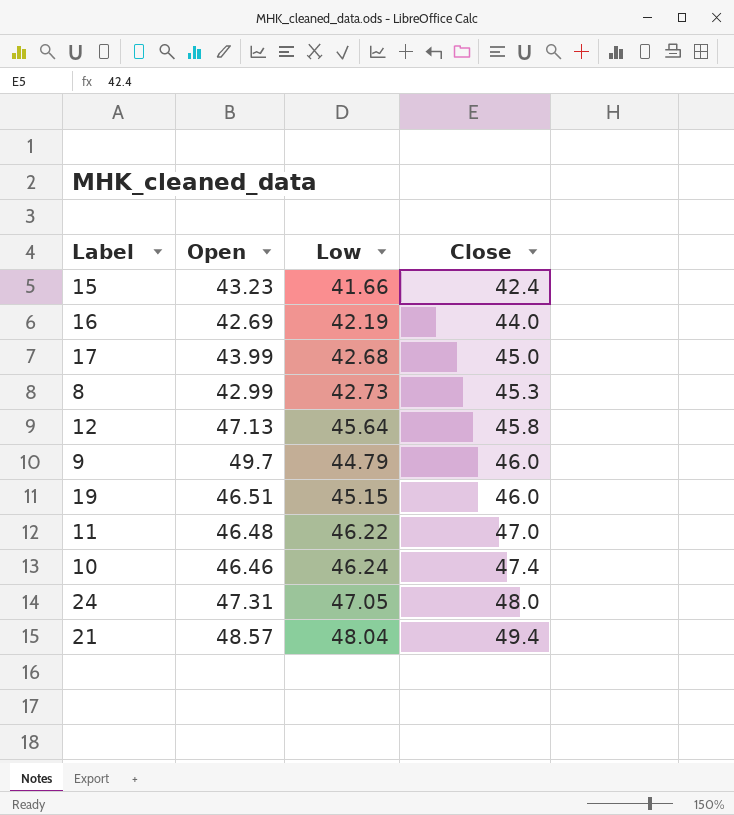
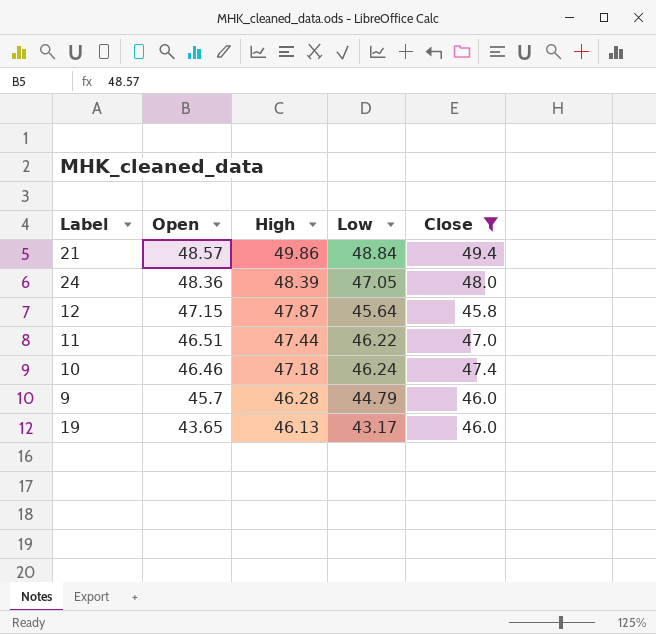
filter: none -> Close >= 45.8
row order: Close ascending -> Open descending
column High | position: none -> 3
21 | Low: 48.04 -> 48.84
24 | Open: 47.31 -> 48.36
12 | Open: 47.13 -> 47.15
11 | Open: 46.48 -> 46.51
9 | Open: 49.7 -> 45.7
19 | Open: 46.51 -> 43.65
19 | Low: 45.15 -> 43.17

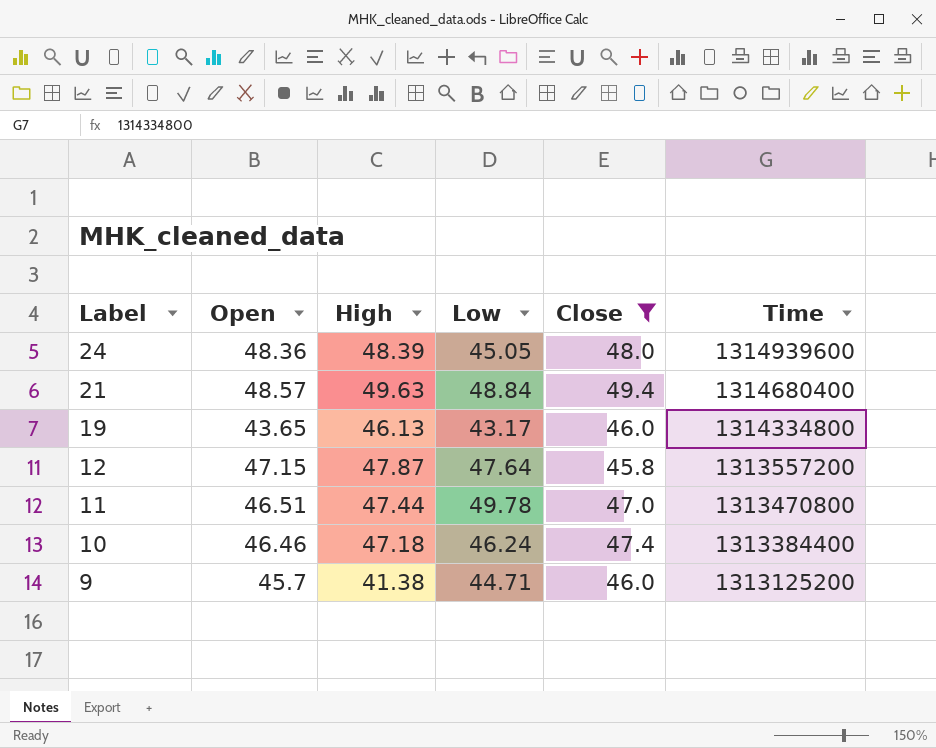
row order: Open descending -> Label descending
column Time | position: none -> 6
24 | Low: 47.05 -> 45.05
21 | High: 49.86 -> 49.63
12 | Low: 45.64 -> 47.64
11 | Low: 46.22 -> 49.78
9 | High: 46.28 -> 41.38
9 | Low: 44.79 -> 44.71

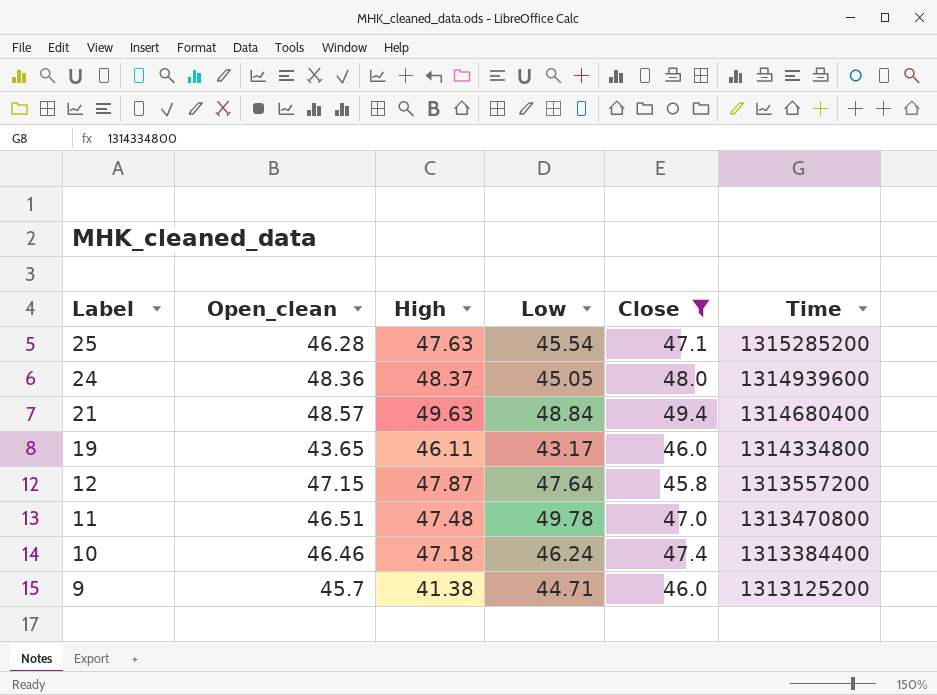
column name: Open -> Open_clean
row 25: none -> 46.28 | 47.63 | 45.54 | 47.1 | 1315285200
24 | High: 48.39 -> 48.37
19 | High: 46.13 -> 46.11
11 | High: 47.44 -> 47.48

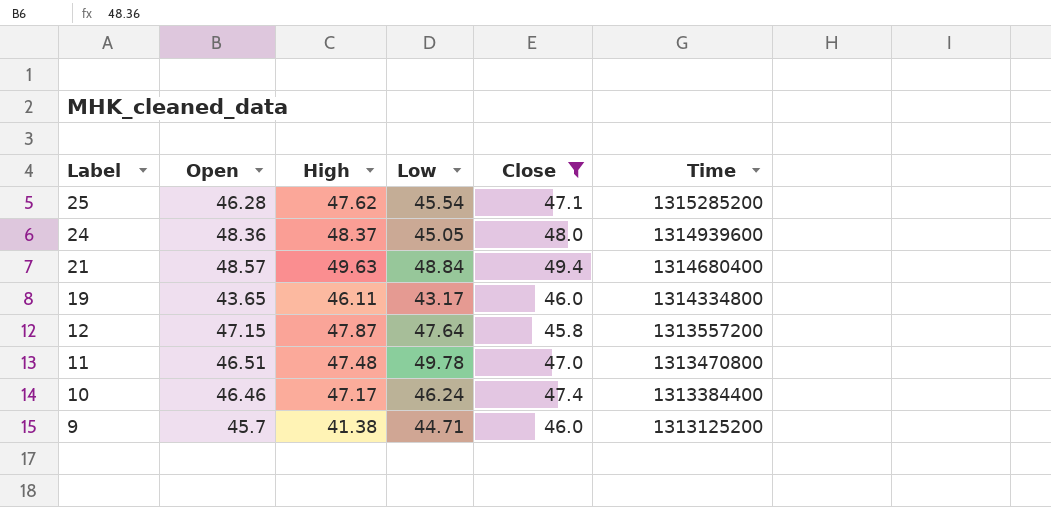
column name: Open_clean -> Open
25 | High: 47.63 -> 47.62
10 | High: 47.18 -> 47.17

